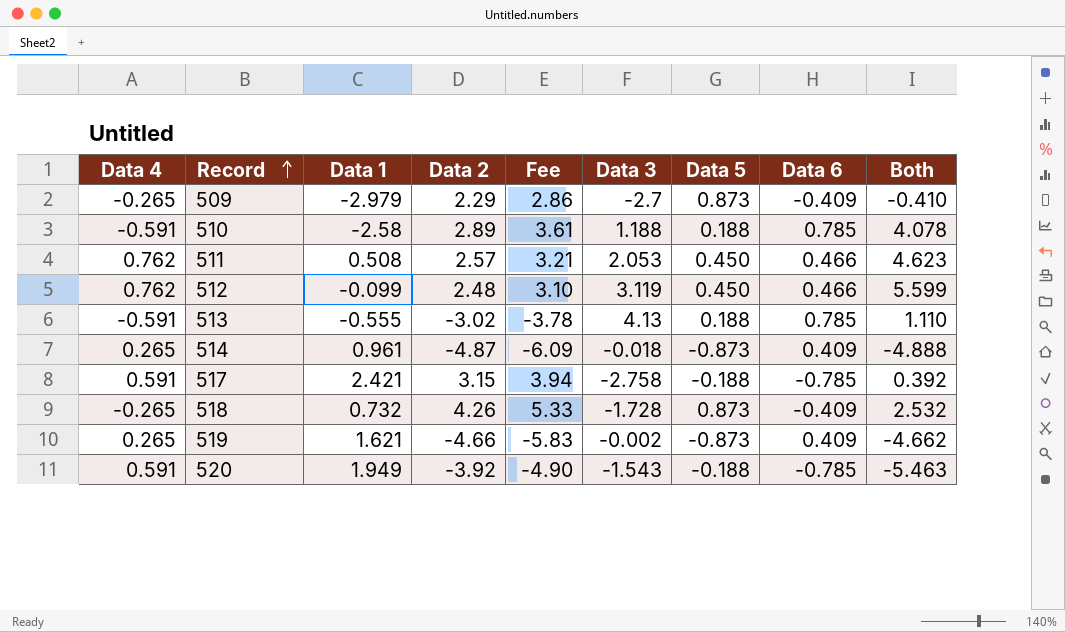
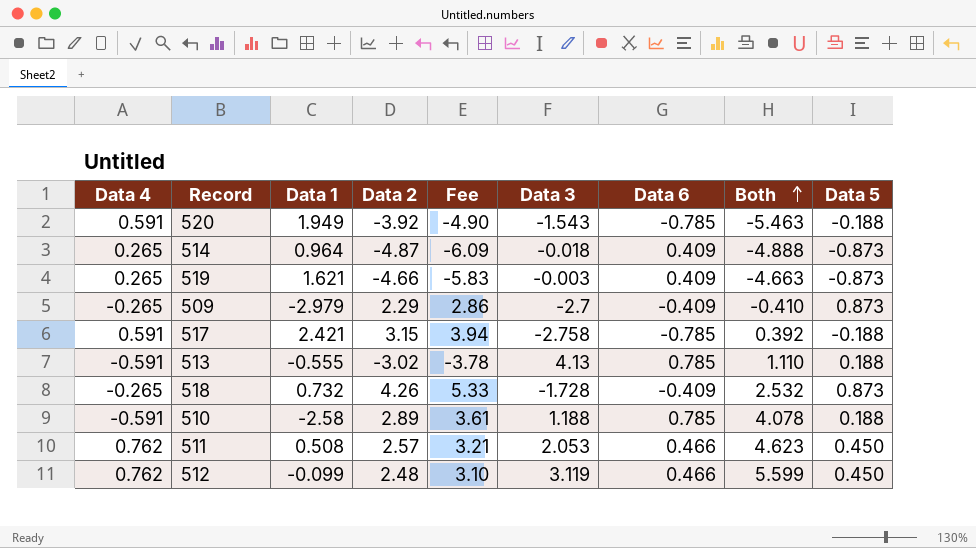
row order: Record ascending -> Both ascending
column Data 5 | position: 7 -> 9
514 | Data 1: 0.961 -> 0.964
519 | Data 3: -0.002 -> -0.003
519 | Both: -4.662 -> -4.663

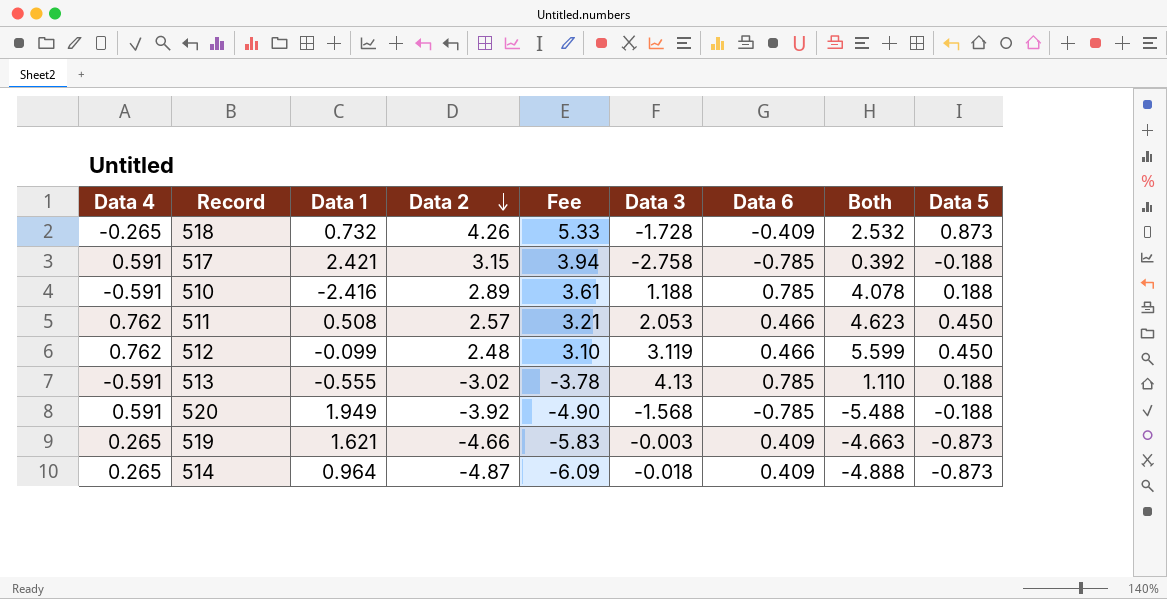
row order: Both ascending -> Data 2 descending
row 509: -0.265 | -2.979 | 2.29 | 2.86 | -2.7 | -0.409 | -0.410 | 0.873 -> none
510 | Data 1: -2.58 -> -2.416
520 | Data 3: -1.543 -> -1.568
520 | Both: -5.463 -> -5.488

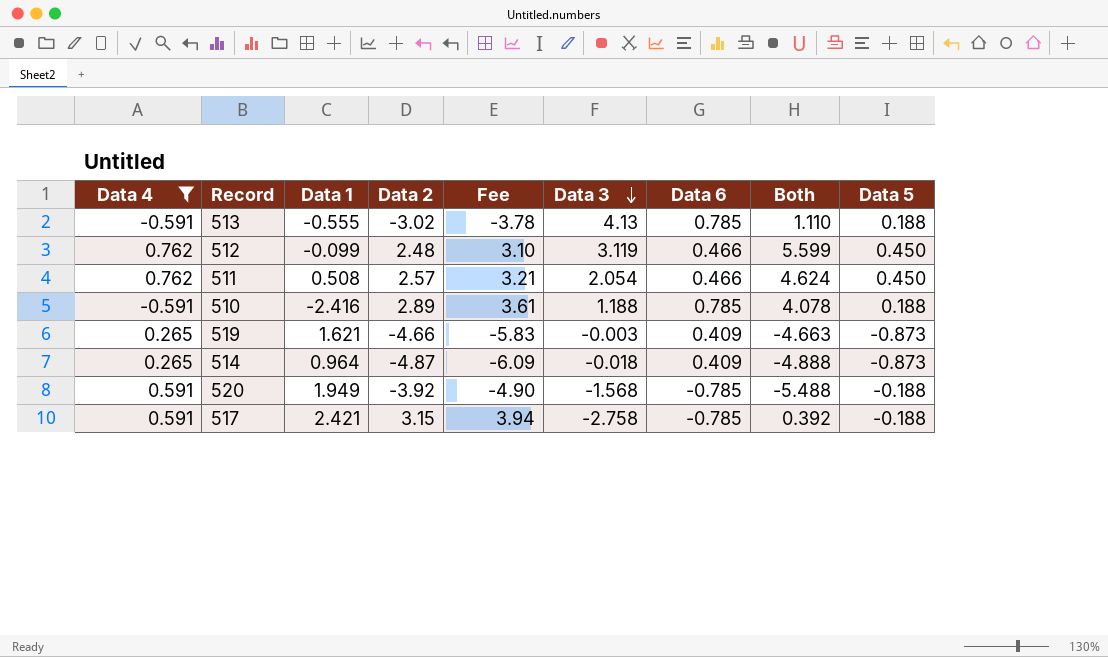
filter: none -> Data 4 != -0.265
row order: Data 2 descending -> Data 3 descending
511 | Data 3: 2.053 -> 2.054
511 | Both: 4.623 -> 4.624

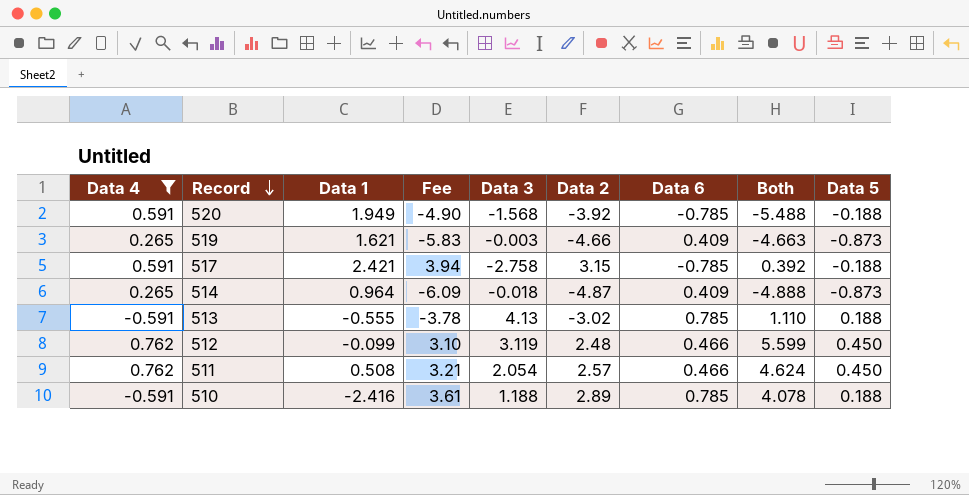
row order: Data 3 descending -> Record descending
column Data 2 | position: 4 -> 6

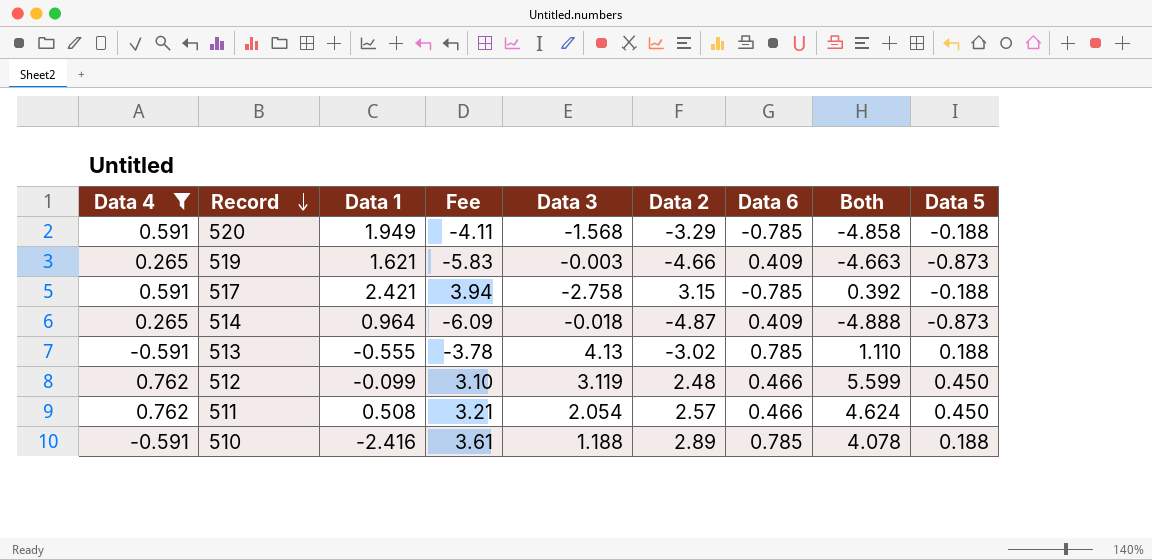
520 | Fee: -4.90 -> -4.11
520 | Data 2: -3.92 -> -3.29
520 | Both: -5.488 -> -4.858

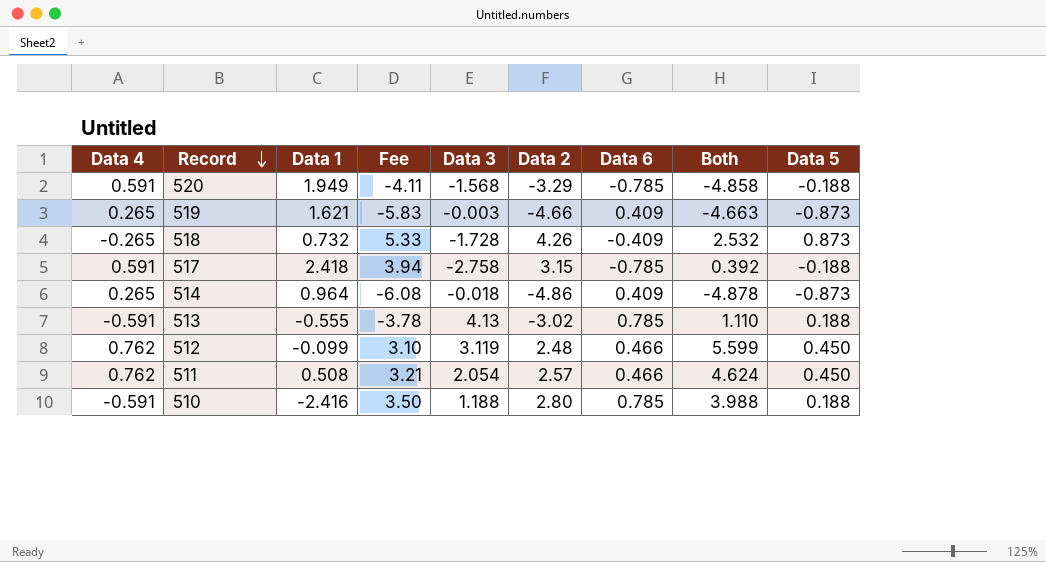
filter: Data 4 != -0.265 -> none
517 | Data 1: 2.421 -> 2.418
514 | Fee: -6.09 -> -6.08
514 | Data 2: -4.87 -> -4.86
514 | Both: -4.888 -> -4.878
510 | Fee: 3.61 -> 3.50
510 | Data 2: 2.89 -> 2.80
510 | Both: 4.078 -> 3.988

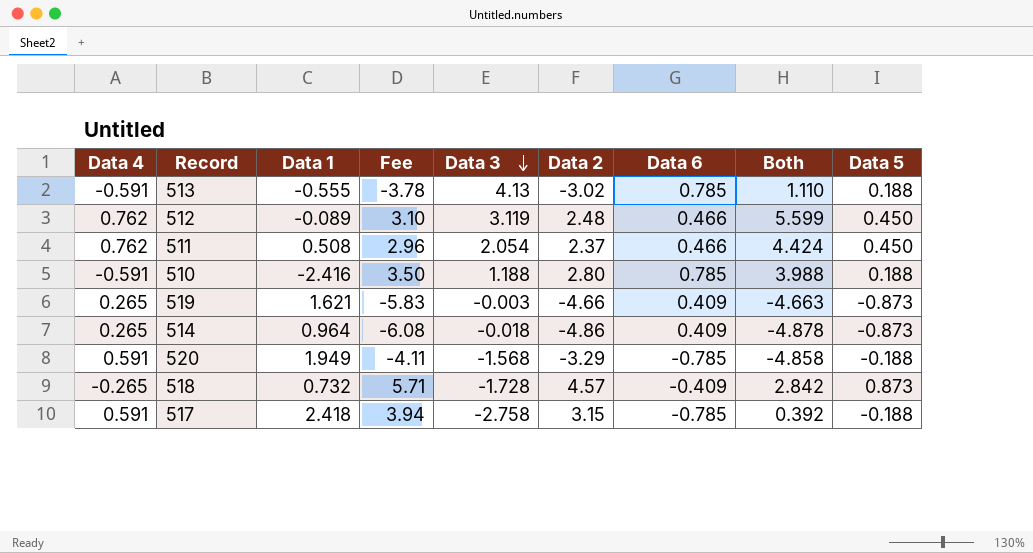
row order: Record descending -> Data 3 descending
512 | Data 1: -0.099 -> -0.089
511 | Fee: 3.21 -> 2.96
511 | Data 2: 2.57 -> 2.37
511 | Both: 4.624 -> 4.424
518 | Fee: 5.33 -> 5.71
518 | Data 2: 4.26 -> 4.57
518 | Both: 2.532 -> 2.842

